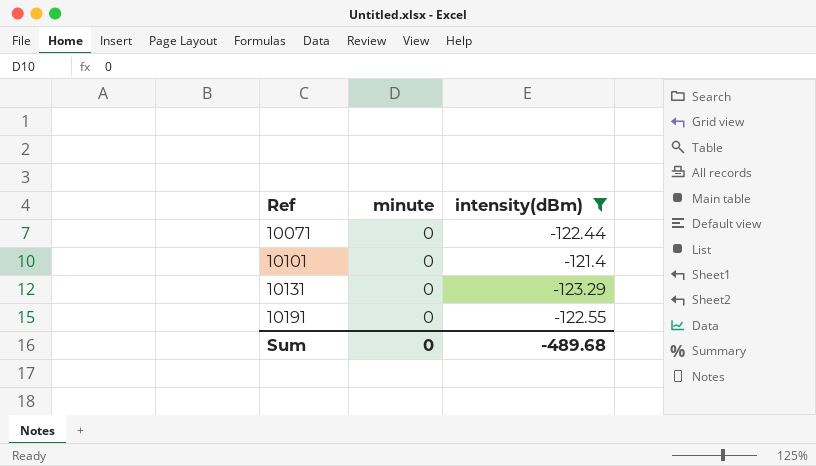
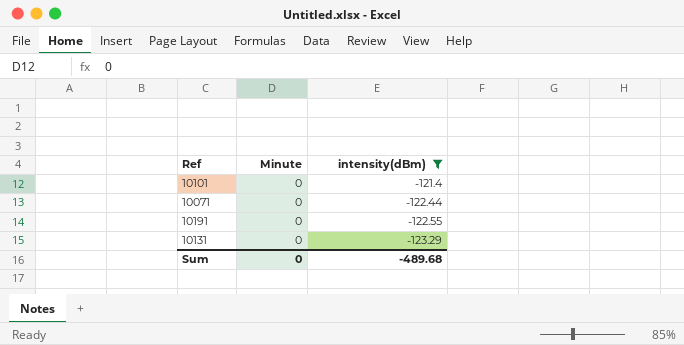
row order: Ref ascending -> intensity(dBm) descending
column name: minute -> Minute

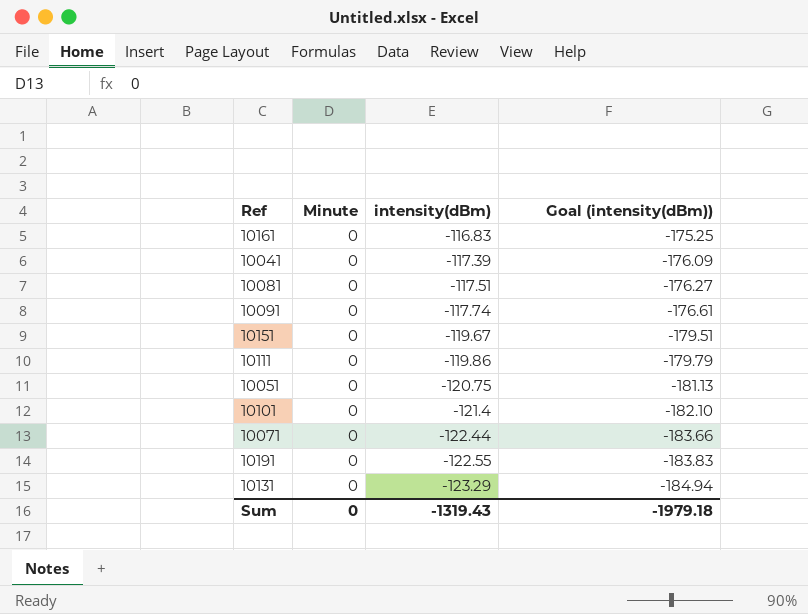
filter: intensity(dBm) <= -121.4 -> none
column Goal (intensity(dBm)) | formula: none -> [intensity(dBm)] * 1.5
Sum | intensity(dBm): -489.68 -> -1319.43

